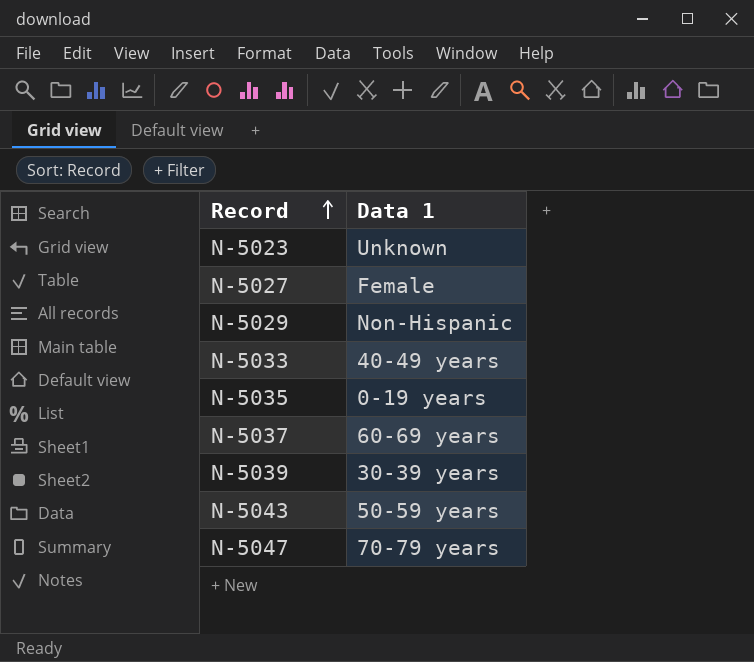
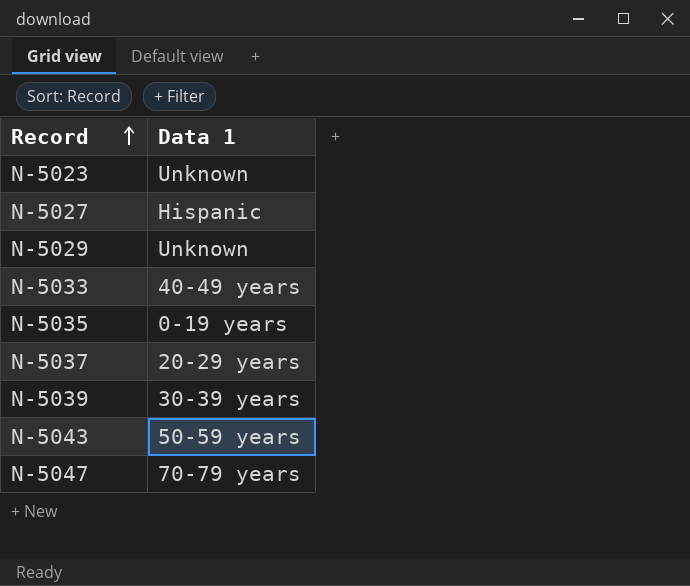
N-5027 | Data 1: Female -> Hispanic
N-5029 | Data 1: Non-Hispanic -> Unknown
N-5037 | Data 1: 60-69 years -> 20-29 years

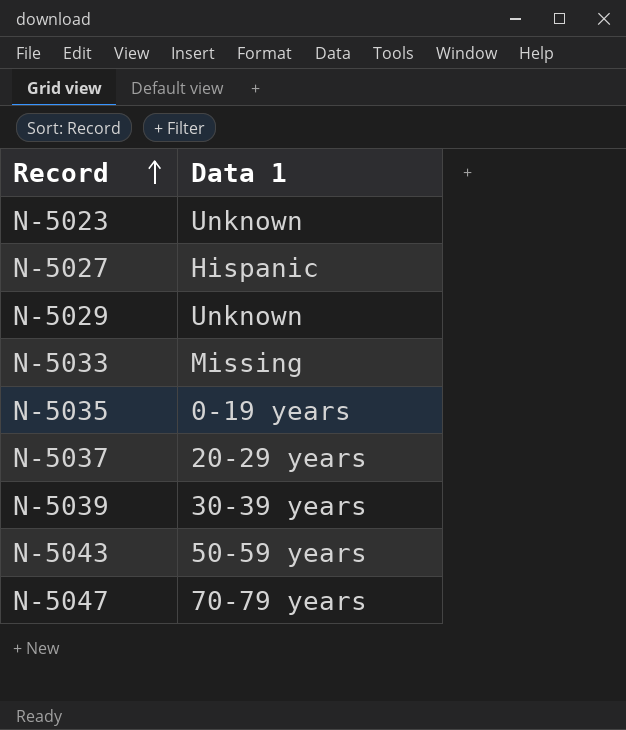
N-5033 | Data 1: 40-49 years -> Missing

